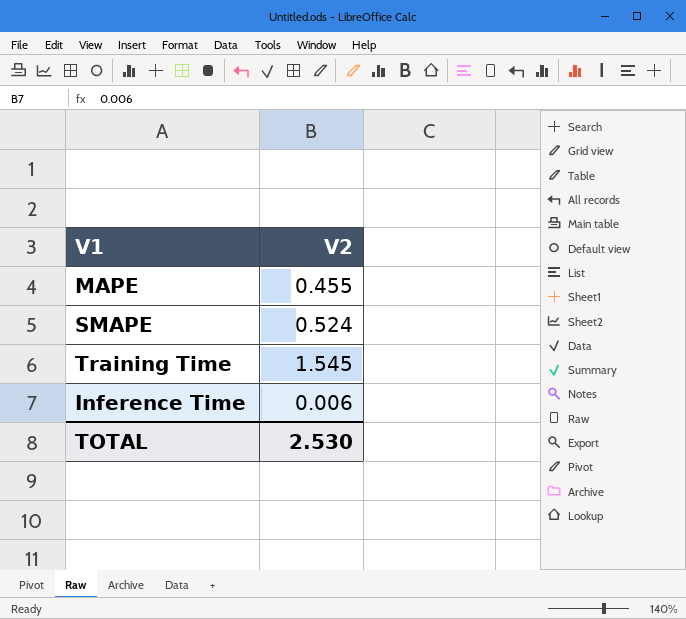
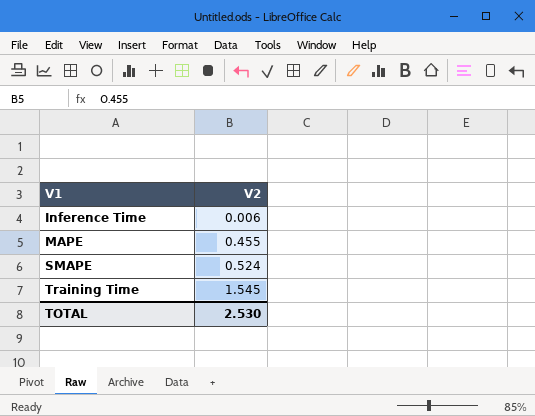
row order: none -> V1 ascending

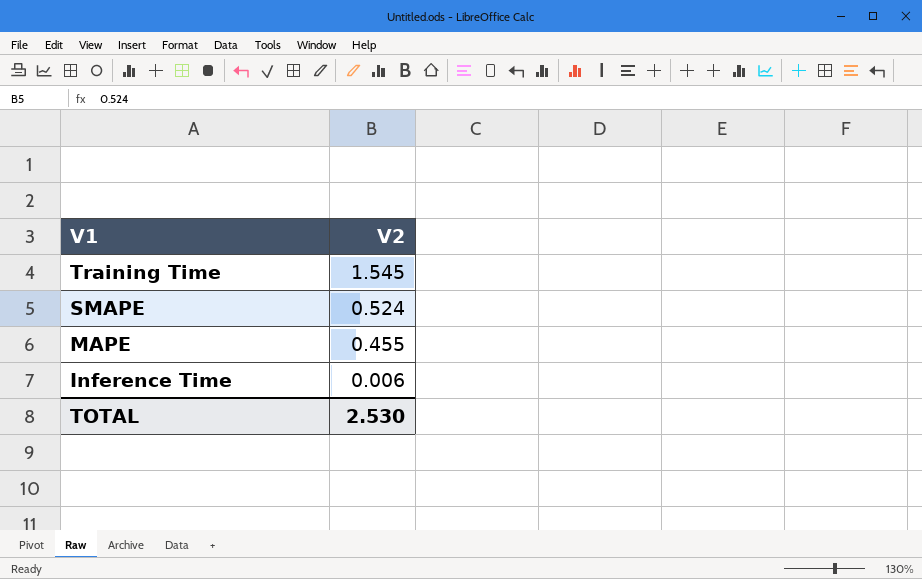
row order: V1 ascending -> V1 descending

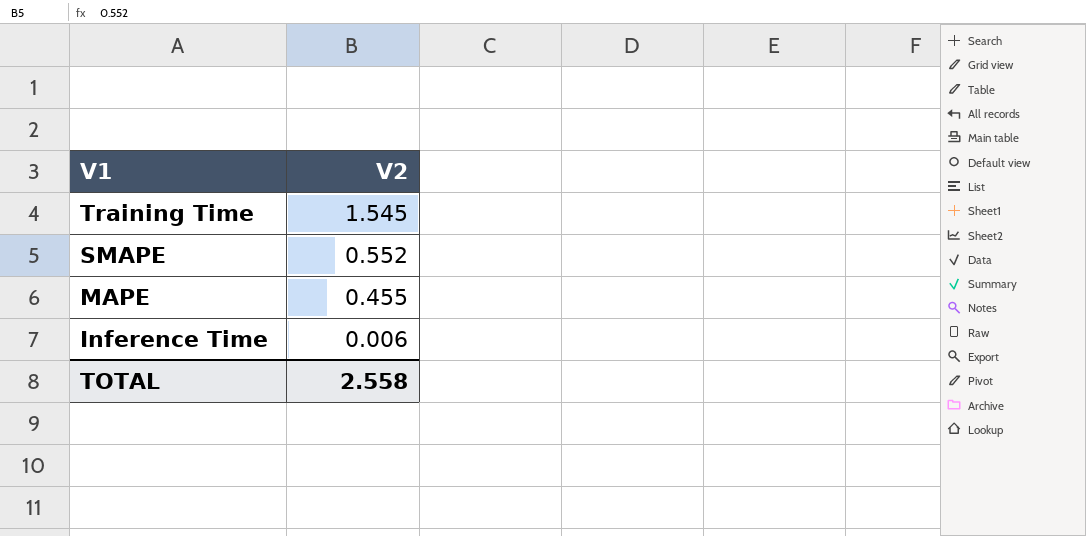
SMAPE | V2: 0.524 -> 0.552
TOTAL | V2: 2.530 -> 2.558

